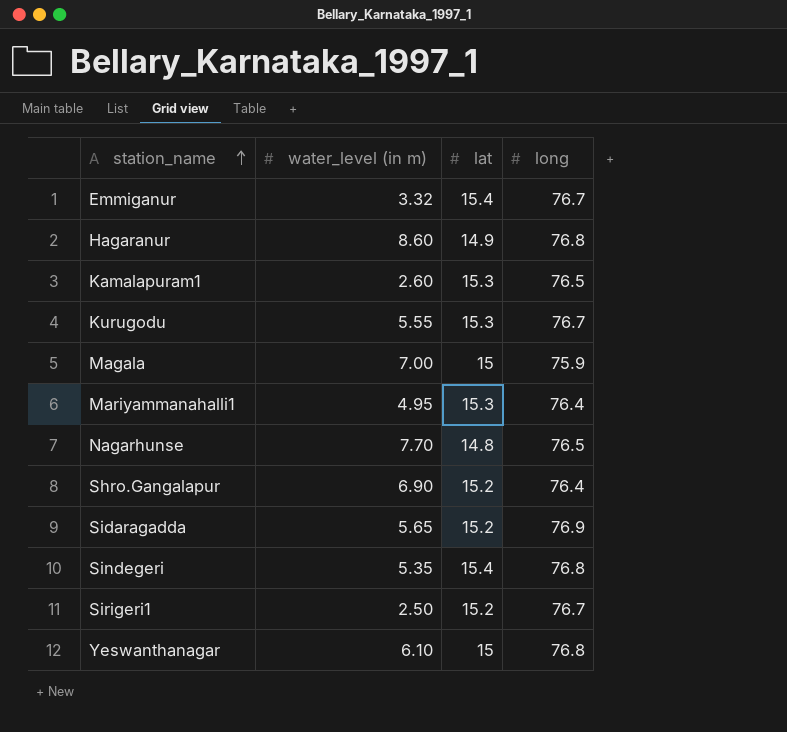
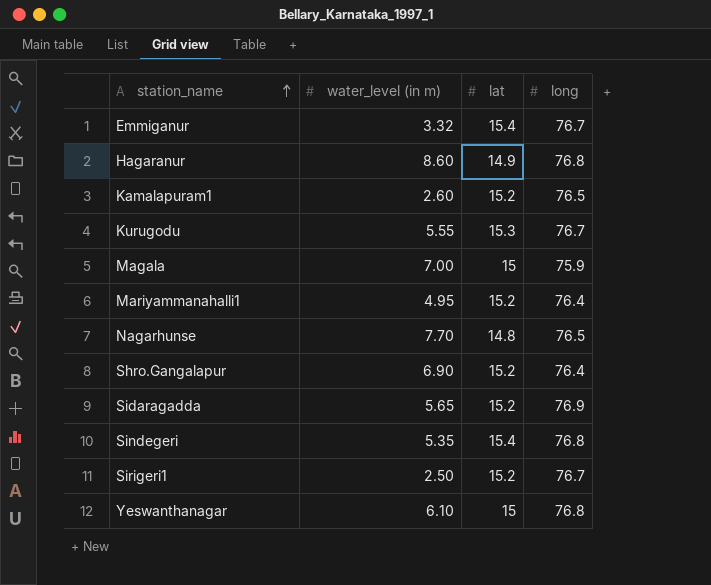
Kamalapuram1 | lat: 15.3 -> 15.2
Mariyammanahalli1 | lat: 15.3 -> 15.2

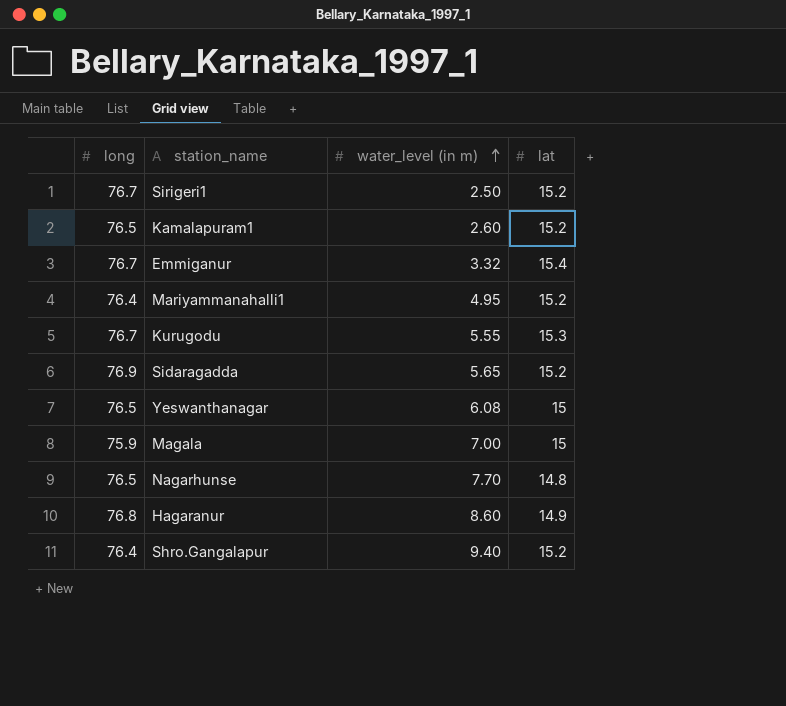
row order: station_name ascending -> water_level (in m) ascending
column long | position: 4 -> 1
row Sindegeri: 5.35 | 15.4 | 76.8 -> none
Yeswanthanagar | long: 76.8 -> 76.5
Yeswanthanagar | water_level (in m): 6.10 -> 6.08
Shro.Gangalapur | water_level (in m): 6.90 -> 9.40

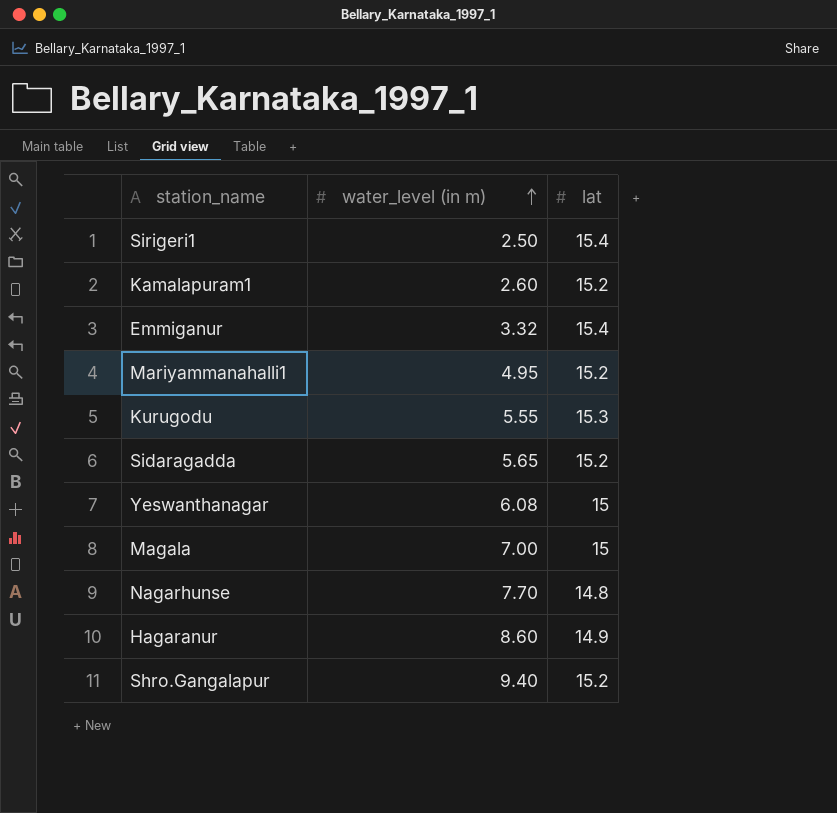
column long | position: 1 -> none
Sirigeri1 | lat: 15.2 -> 15.4

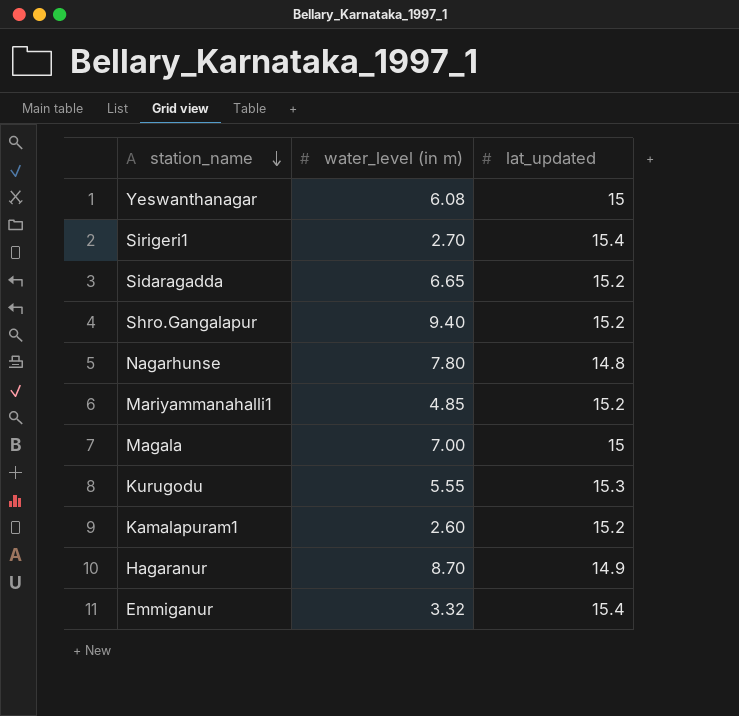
row order: water_level (in m) ascending -> station_name descending
column name: lat -> lat_updated
Sirigeri1 | water_level (in m): 2.50 -> 2.70
Sidaragadda | water_level (in m): 5.65 -> 6.65
Nagarhunse | water_level (in m): 7.70 -> 7.80
Mariyammanahalli1 | water_level (in m): 4.95 -> 4.85
Hagaranur | water_level (in m): 8.60 -> 8.70

